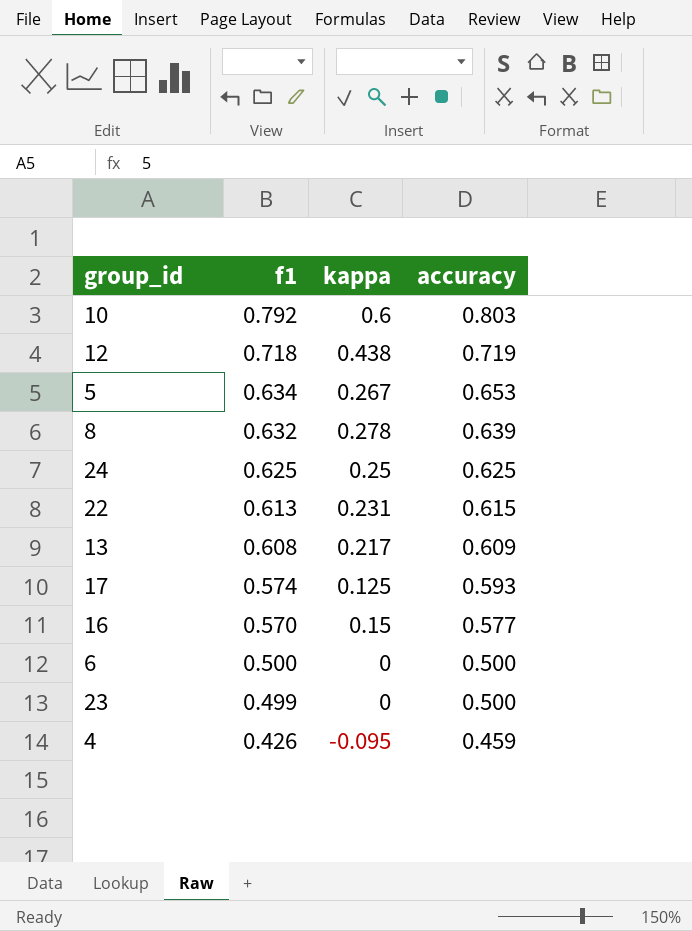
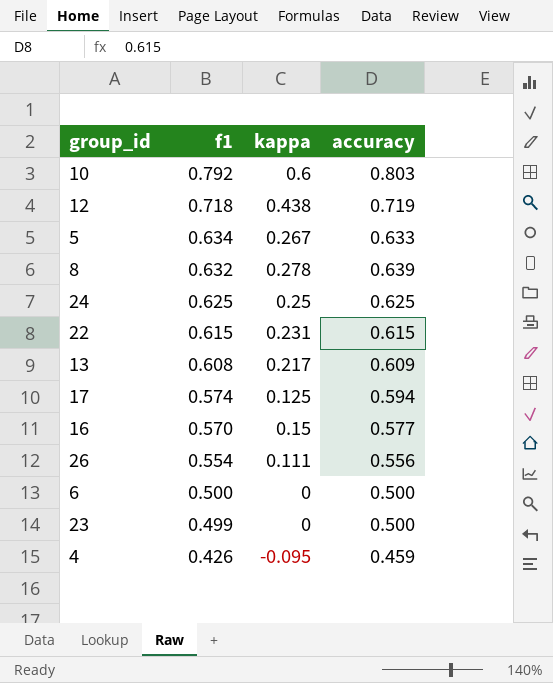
5 | accuracy: 0.653 -> 0.633
22 | f1: 0.613 -> 0.615
17 | accuracy: 0.593 -> 0.594
row 26: none -> 0.554 | 0.111 | 0.556

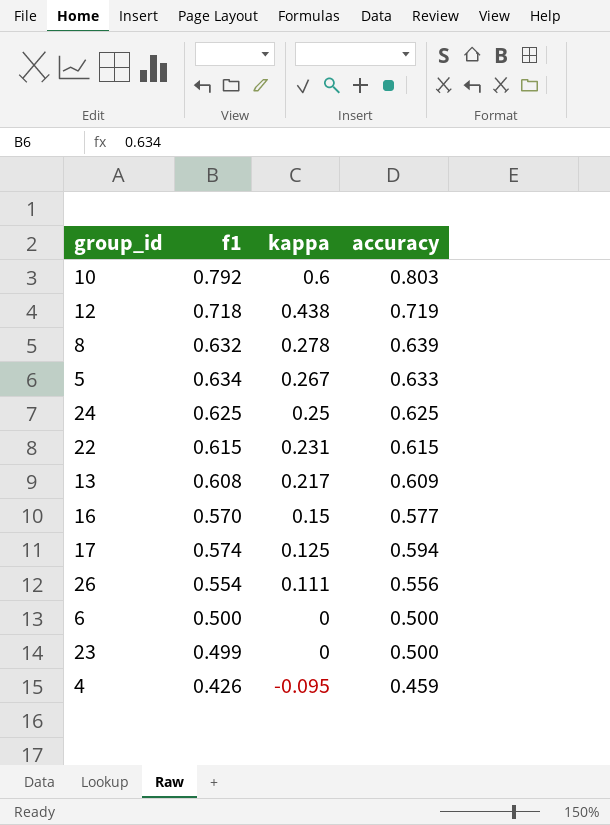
row order: f1 descending -> kappa descending

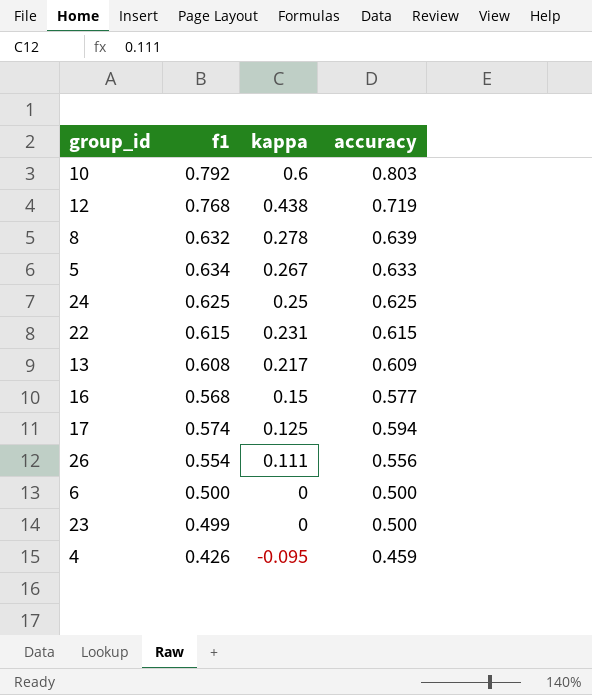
12 | f1: 0.718 -> 0.768
16 | f1: 0.570 -> 0.568

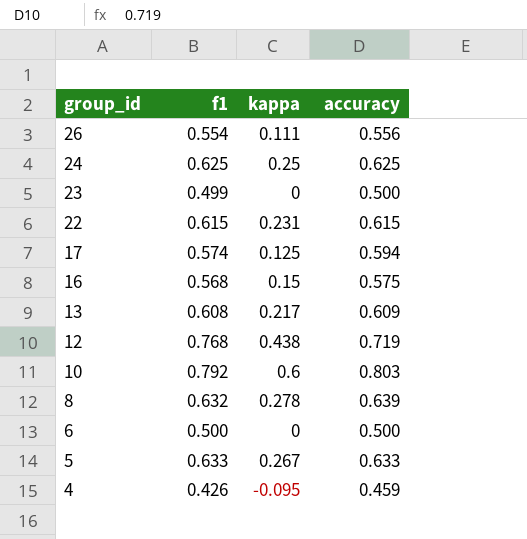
row order: kappa descending -> group_id descending
16 | accuracy: 0.577 -> 0.575
5 | f1: 0.634 -> 0.633

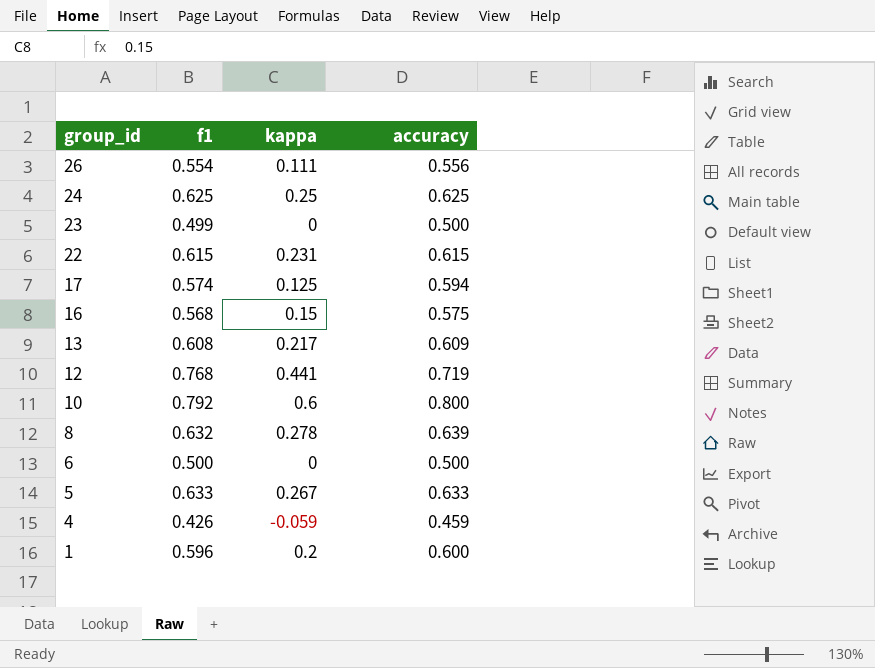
12 | kappa: 0.438 -> 0.441
10 | accuracy: 0.803 -> 0.800
4 | kappa: -0.095 -> -0.059
row 1: none -> 0.596 | 0.2 | 0.600

